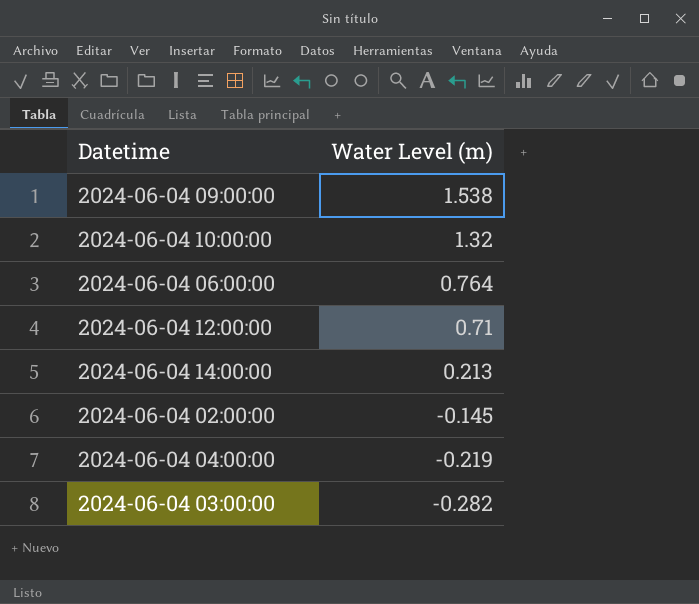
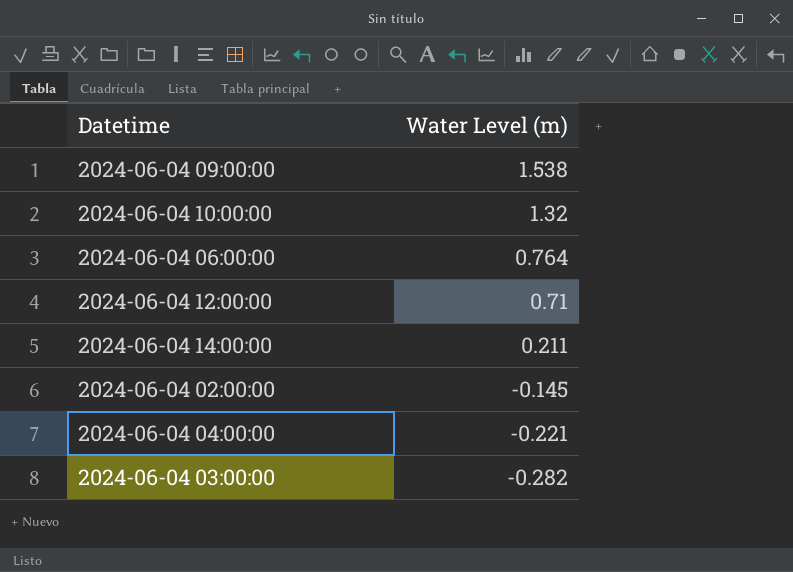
2024-06-04 14:00:00 | Water Level (m): 0.213 -> 0.211
2024-06-04 04:00:00 | Water Level (m): -0.219 -> -0.221

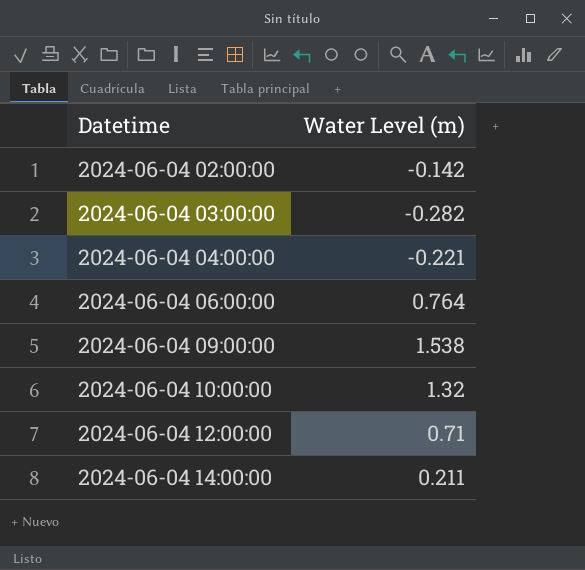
row order: Water Level (m) descending -> Datetime ascending
2024-06-04 02:00:00 | Water Level (m): -0.145 -> -0.142

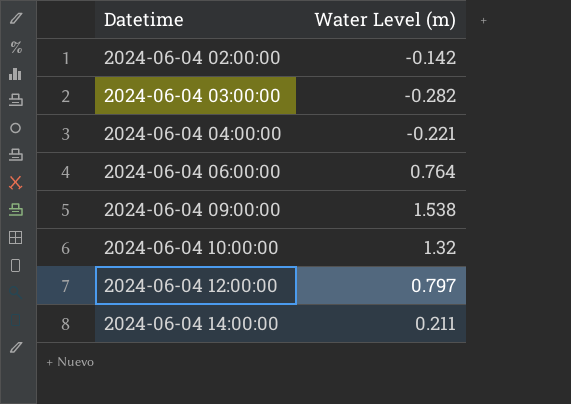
2024-06-04 12:00:00 | Water Level (m): 0.71 -> 0.797

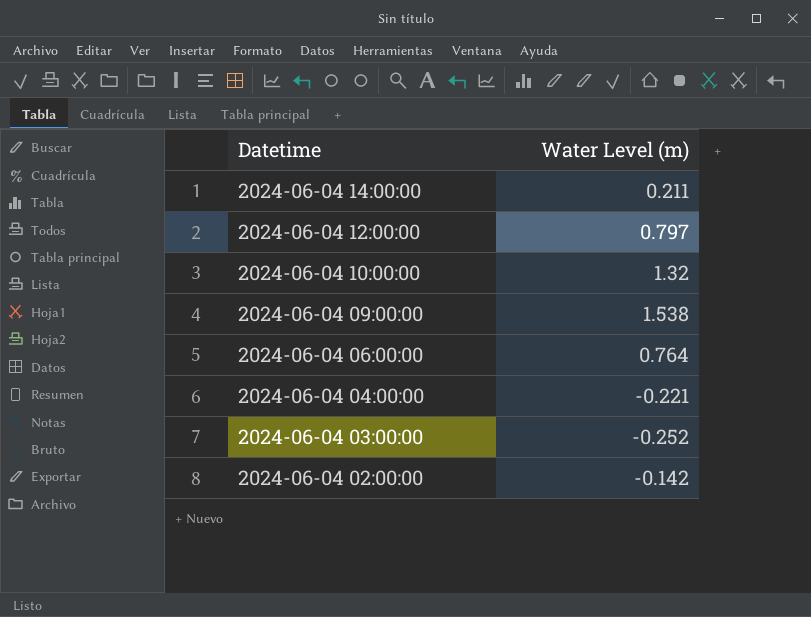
row order: Datetime ascending -> Datetime descending
2024-06-04 03:00:00 | Water Level (m): -0.282 -> -0.252

